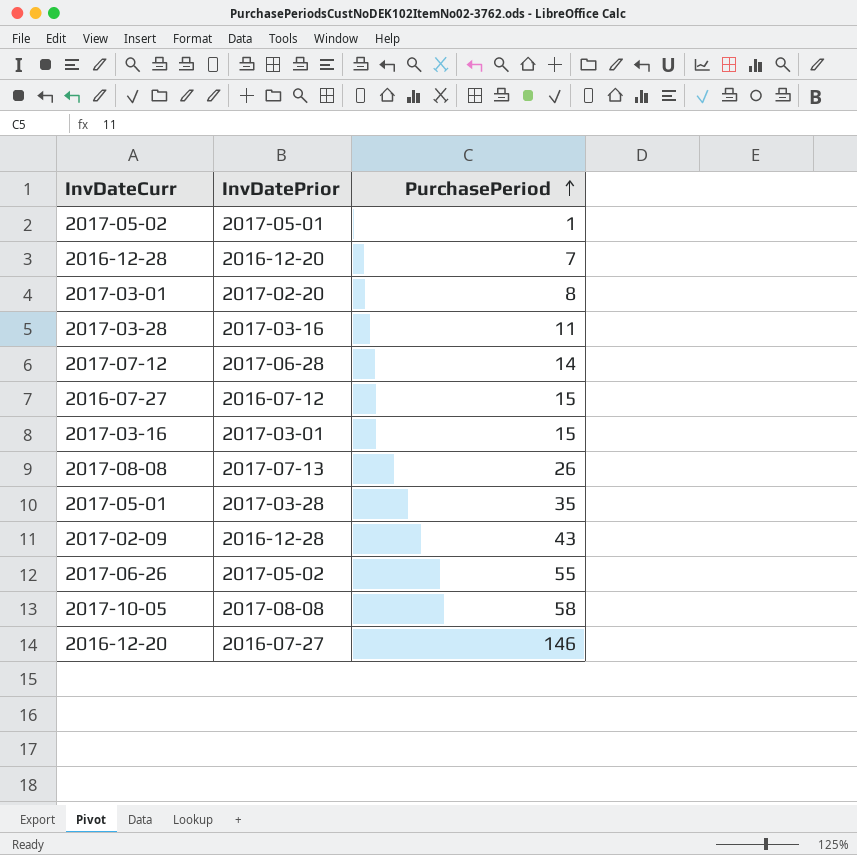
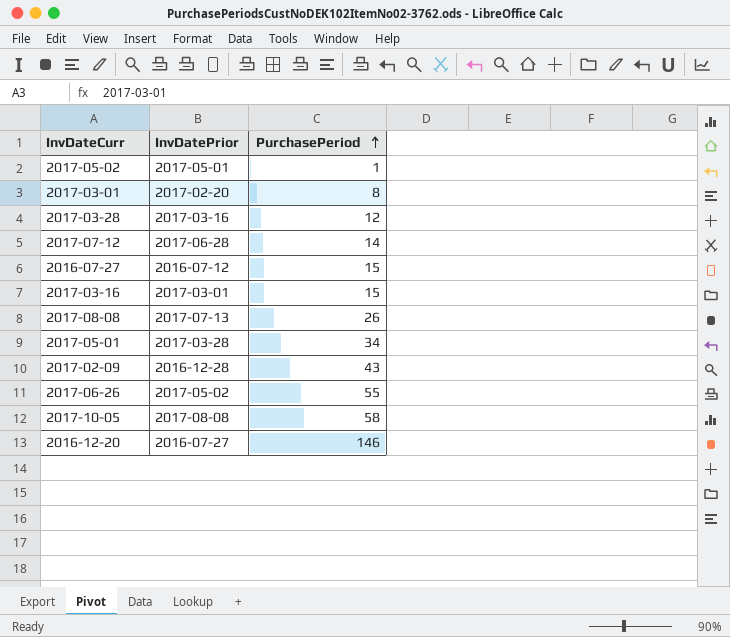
row 2016-12-28: 2016-12-20 | 7 -> none
2017-03-28 | PurchasePeriod: 11 -> 12
2017-05-01 | PurchasePeriod: 35 -> 34

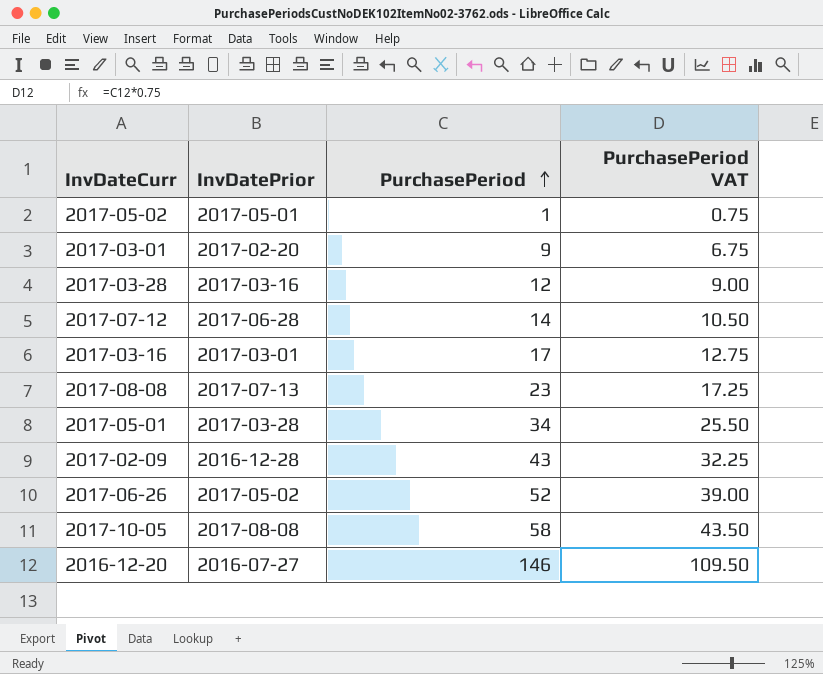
column PurchasePeriod VAT | formula: none -> [PurchasePeriod] * 0.75
row 2016-07-27: 2016-07-12 | 15 -> none
2017-03-01 | PurchasePeriod: 8 -> 9
2017-03-16 | PurchasePeriod: 15 -> 17
2017-08-08 | PurchasePeriod: 26 -> 23
2017-06-26 | PurchasePeriod: 55 -> 52

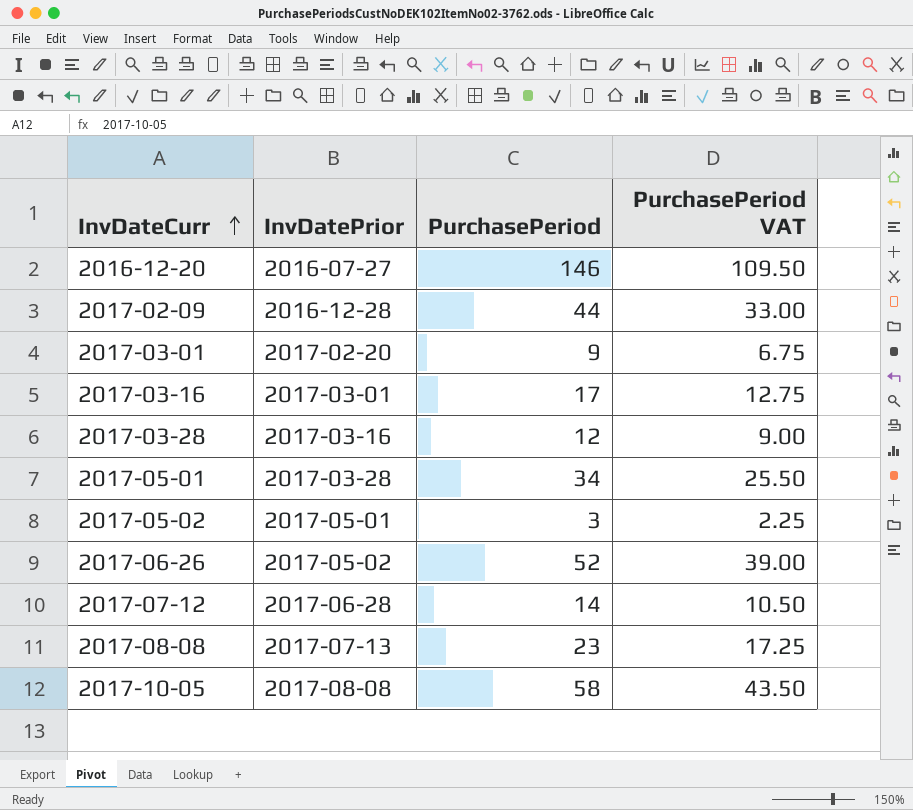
row order: PurchasePeriod ascending -> InvDateCurr ascending
2017-02-09 | PurchasePeriod: 43 -> 44
2017-02-09 | PurchasePeriod VAT: 32.25 -> 33.00
2017-05-02 | PurchasePeriod: 1 -> 3
2017-05-02 | PurchasePeriod VAT: 0.75 -> 2.25

